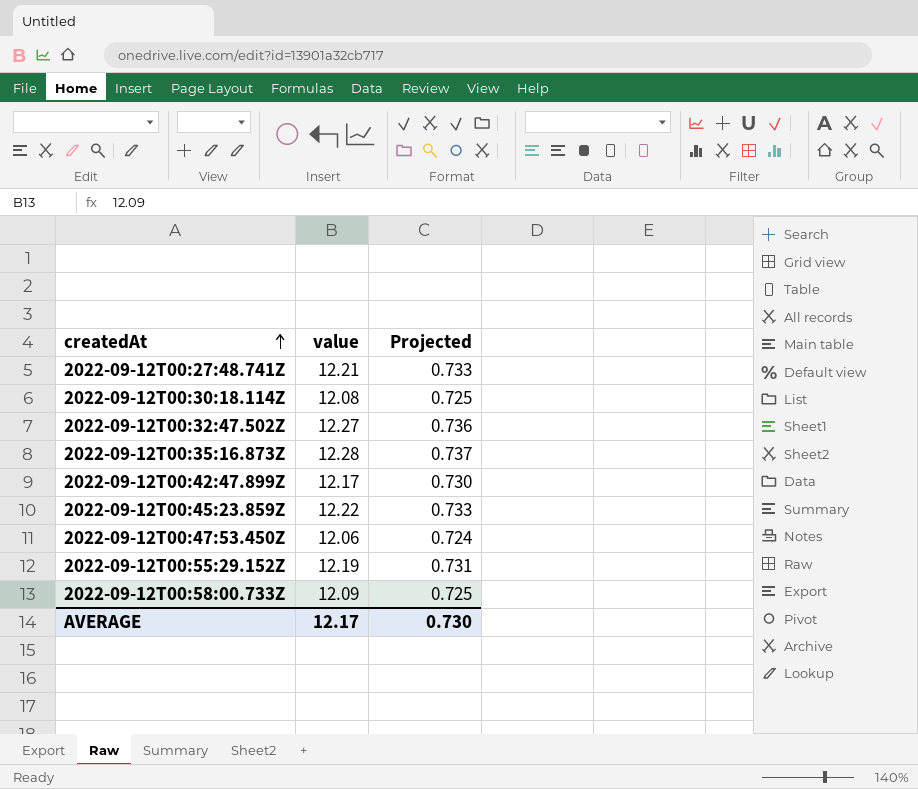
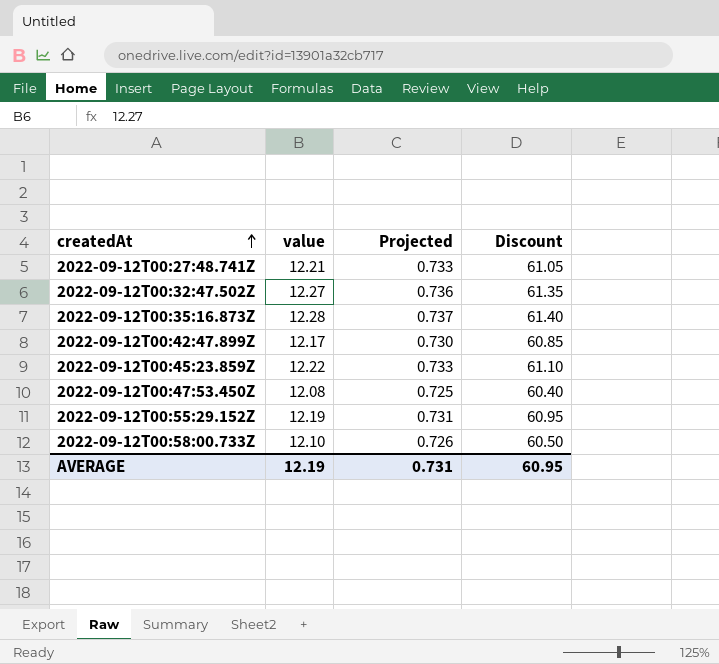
column Discount | formula: none -> [value] * 5
row 2022-09-12T00:30:18.114Z: 12.08 | 0.725 -> none
2022-09-12T00:47:53.450Z | value: 12.06 -> 12.08
2022-09-12T00:47:53.450Z | Projected: 0.724 -> 0.725
2022-09-12T00:58:00.733Z | value: 12.09 -> 12.10
2022-09-12T00:58:00.733Z | Projected: 0.725 -> 0.726
AVERAGE | value: 12.17 -> 12.19
AVERAGE | Projected: 0.730 -> 0.731

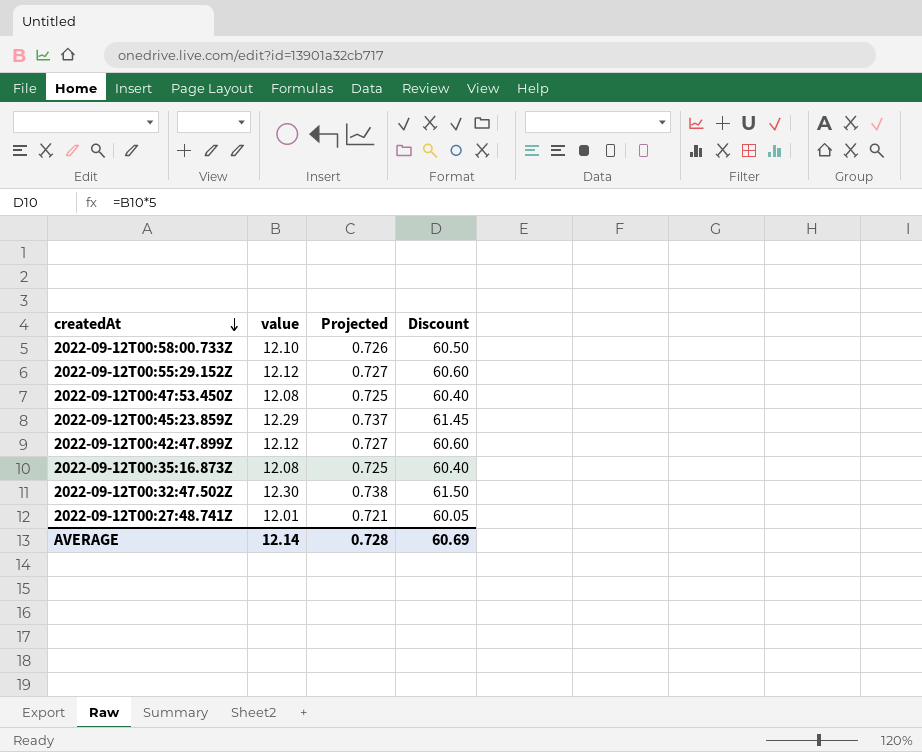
row order: createdAt ascending -> createdAt descending
2022-09-12T00:55:29.152Z | value: 12.19 -> 12.12
2022-09-12T00:55:29.152Z | Projected: 0.731 -> 0.727
2022-09-12T00:55:29.152Z | Discount: 60.95 -> 60.60
2022-09-12T00:45:23.859Z | value: 12.22 -> 12.29
2022-09-12T00:45:23.859Z | Projected: 0.733 -> 0.737
2022-09-12T00:45:23.859Z | Discount: 61.10 -> 61.45
2022-09-12T00:42:47.899Z | value: 12.17 -> 12.12
2022-09-12T00:42:47.899Z | Projected: 0.730 -> 0.727
2022-09-12T00:42:47.899Z | Discount: 60.85 -> 60.60
2022-09-12T00:35:16.873Z | value: 12.28 -> 12.08
2022-09-12T00:35:16.873Z | Projected: 0.737 -> 0.725
2022-09-12T00:35:16.873Z | Discount: 61.40 -> 60.40
2022-09-12T00:32:47.502Z | value: 12.27 -> 12.30
2022-09-12T00:32:47.502Z | Projected: 0.736 -> 0.738
2022-09-12T00:32:47.502Z | Discount: 61.35 -> 61.50
2022-09-12T00:27:48.741Z | value: 12.21 -> 12.01
2022-09-12T00:27:48.741Z | Projected: 0.733 -> 0.721
2022-09-12T00:27:48.741Z | Discount: 61.05 -> 60.05
AVERAGE | value: 12.19 -> 12.14
AVERAGE | Projected: 0.731 -> 0.728
AVERAGE | Discount: 60.95 -> 60.69

